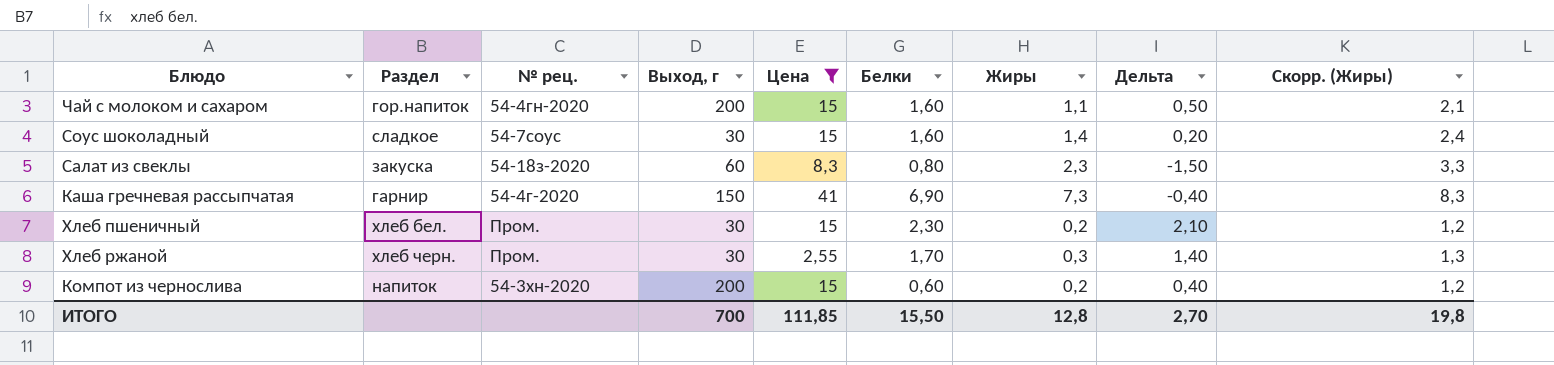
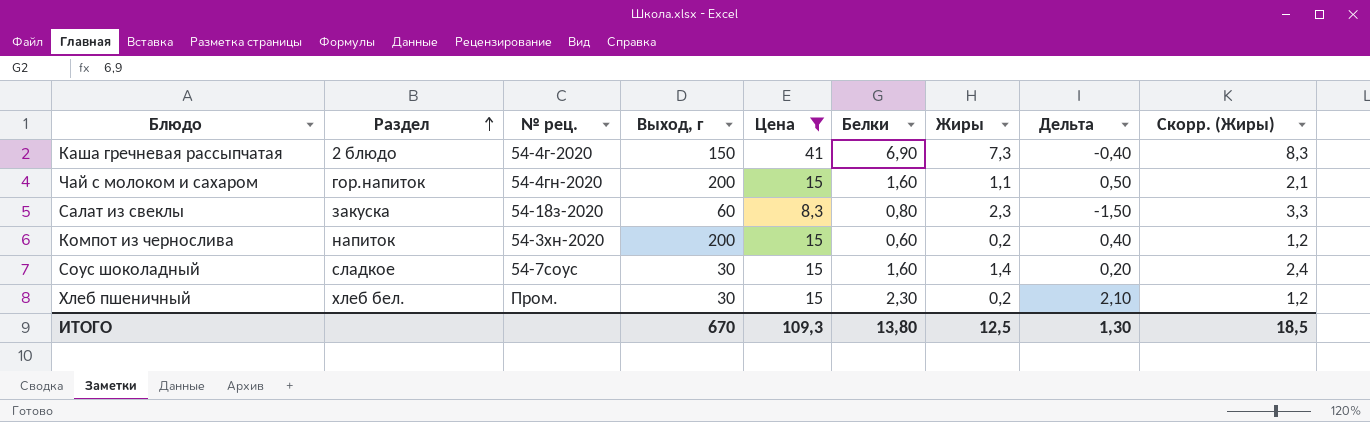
row order: none -> Раздел ascending
row Хлеб ржаной: хлеб черн. | Пром. | 30 | 2,55 | 1,70 | 0,3 | 1,40 | 1,3 -> none
Каша гречневая рассыпчатая | Раздел: гарнир -> 2 блюдо
ИТОГО | Выход, г: 700 -> 670
ИТОГО | Цена: 111,85 -> 109,3
ИТОГО | Белки: 15,50 -> 13,80
ИТОГО | Жиры: 12,8 -> 12,5
ИТОГО | Дельта: 2,70 -> 1,30
ИТОГО | Скорр. (Жиры): 19,8 -> 18,5

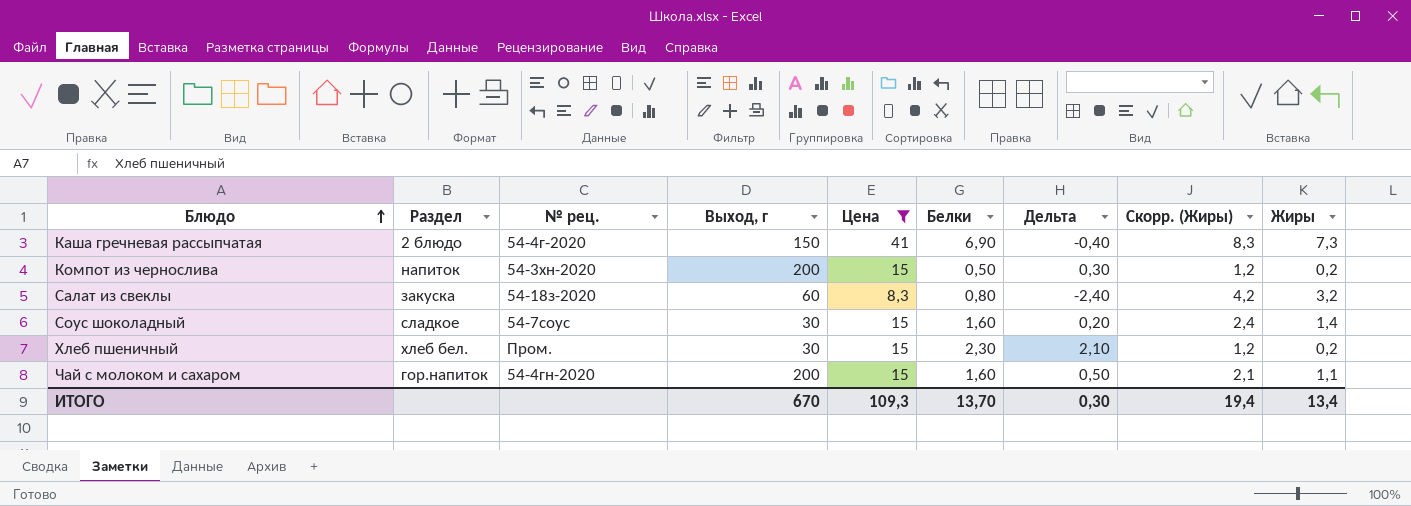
row order: Раздел ascending -> Блюдо ascending
column Жиры | position: 7 -> 9
Компот из чернослива | Белки: 0,60 -> 0,50
Компот из чернослива | Дельта: 0,40 -> 0,30
Салат из свеклы | Дельта: -1,50 -> -2,40
Салат из свеклы | Скорр. (Жиры): 3,3 -> 4,2
Салат из свеклы | Жиры: 2,3 -> 3,2
ИТОГО | Белки: 13,80 -> 13,70
ИТОГО | Дельта: 1,30 -> 0,30
ИТОГО | Скорр. (Жиры): 18,5 -> 19,4
ИТОГО | Жиры: 12,5 -> 13,4

